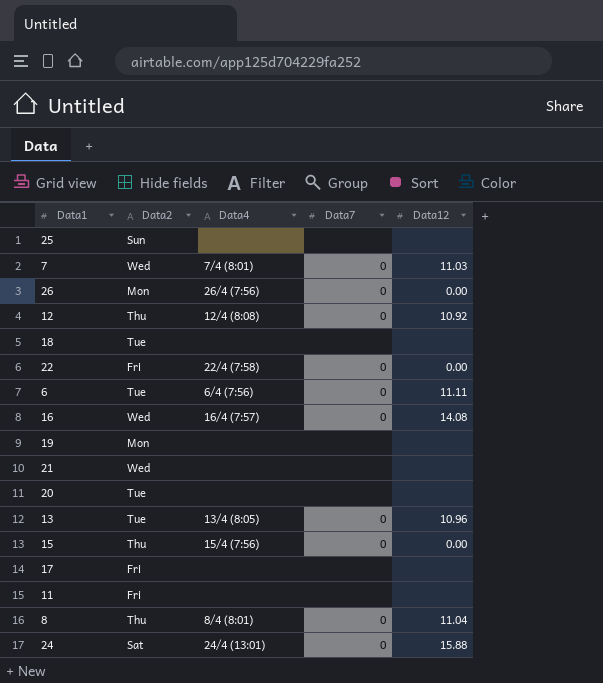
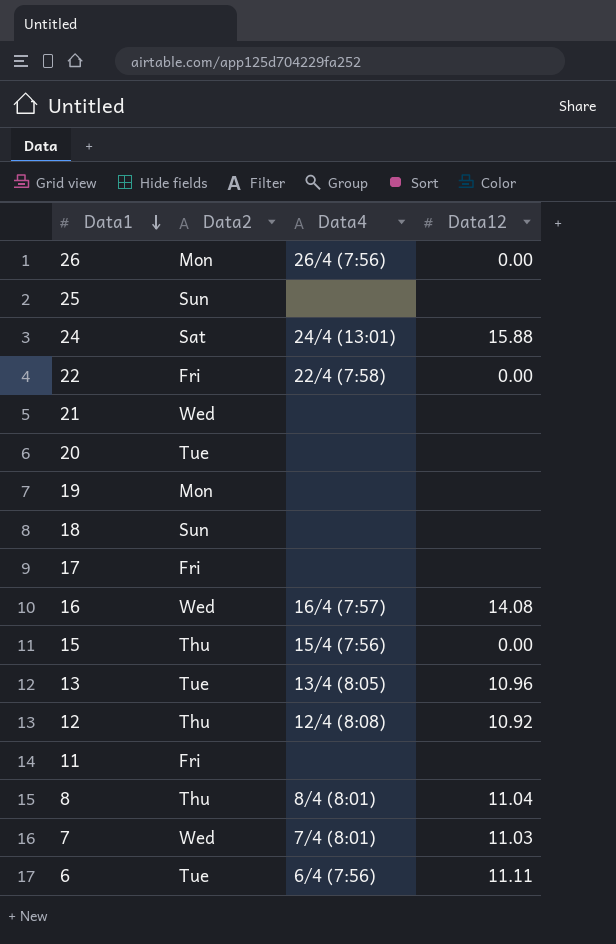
row order: none -> Data1 descending
column Data7 | position: 4 -> none
18 | Data2: Tue -> Sun

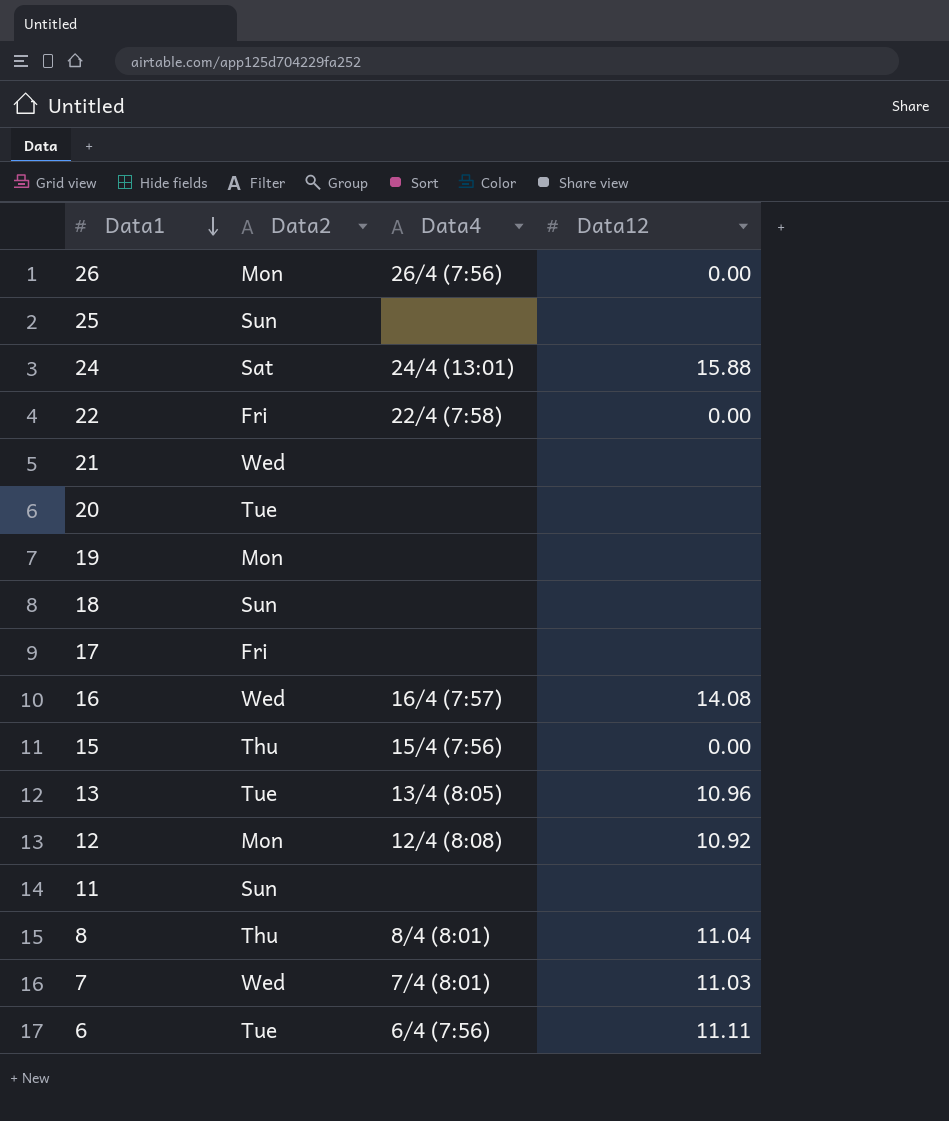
12 | Data2: Thu -> Mon
11 | Data2: Fri -> Sun

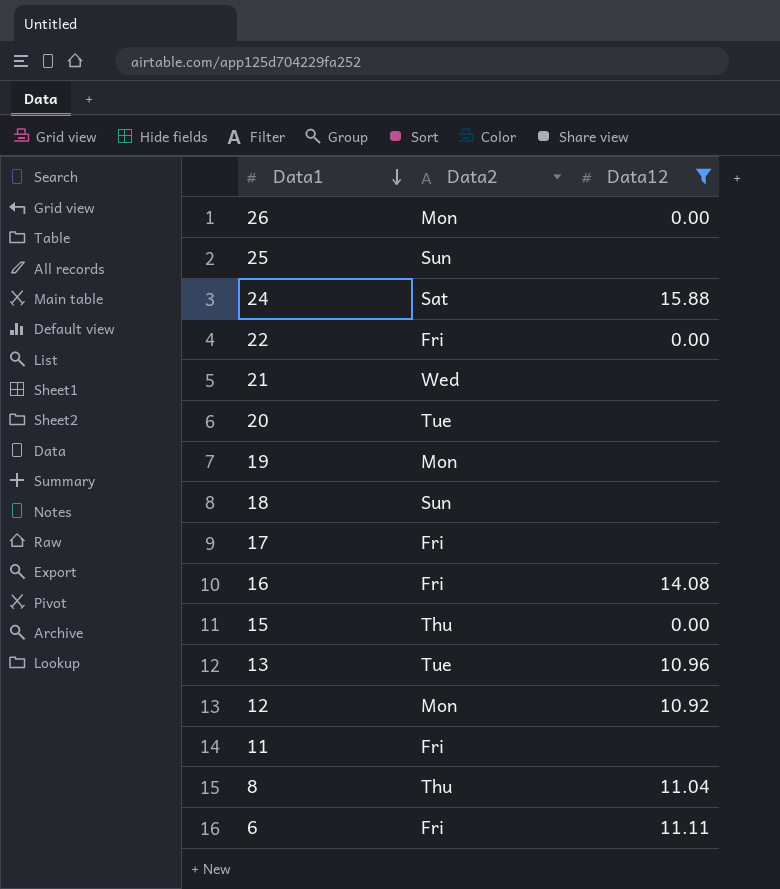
filter: none -> Data12 != 11.03
column Data4 | position: 3 -> none
16 | Data2: Wed -> Fri
11 | Data2: Sun -> Fri
6 | Data2: Tue -> Fri

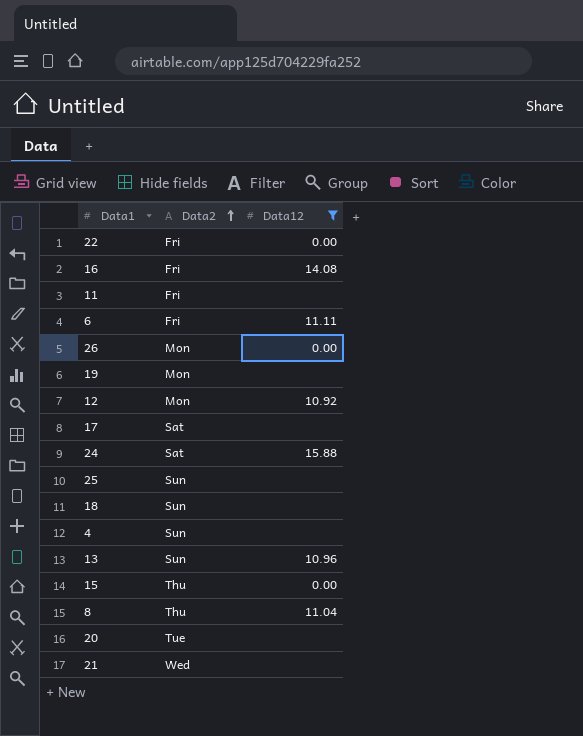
row order: Data1 descending -> Data2 ascending
17 | Data2: Fri -> Sat
row 4: none -> Sun | none
13 | Data2: Tue -> Sun

